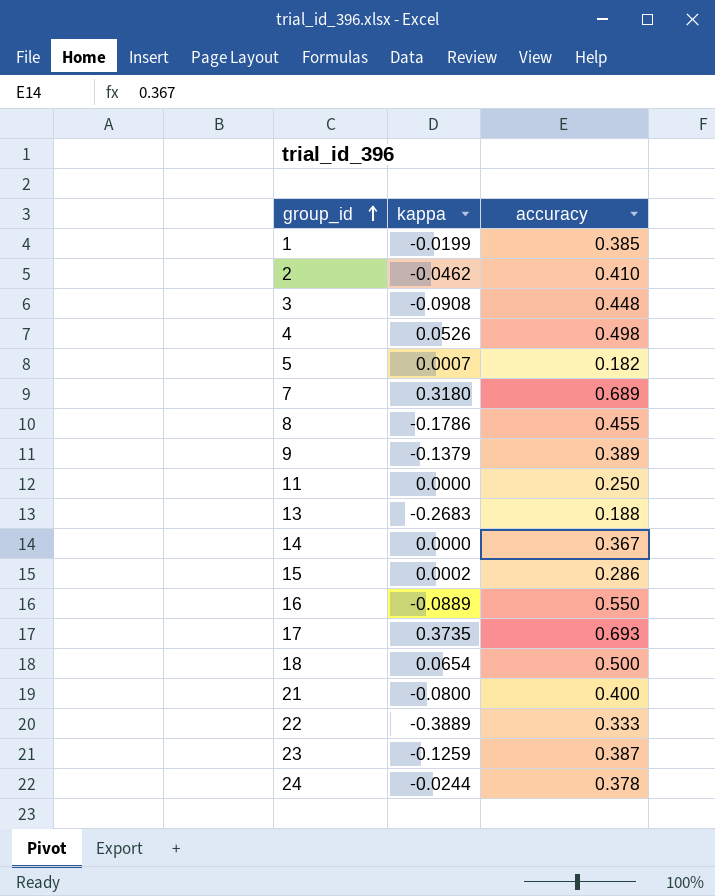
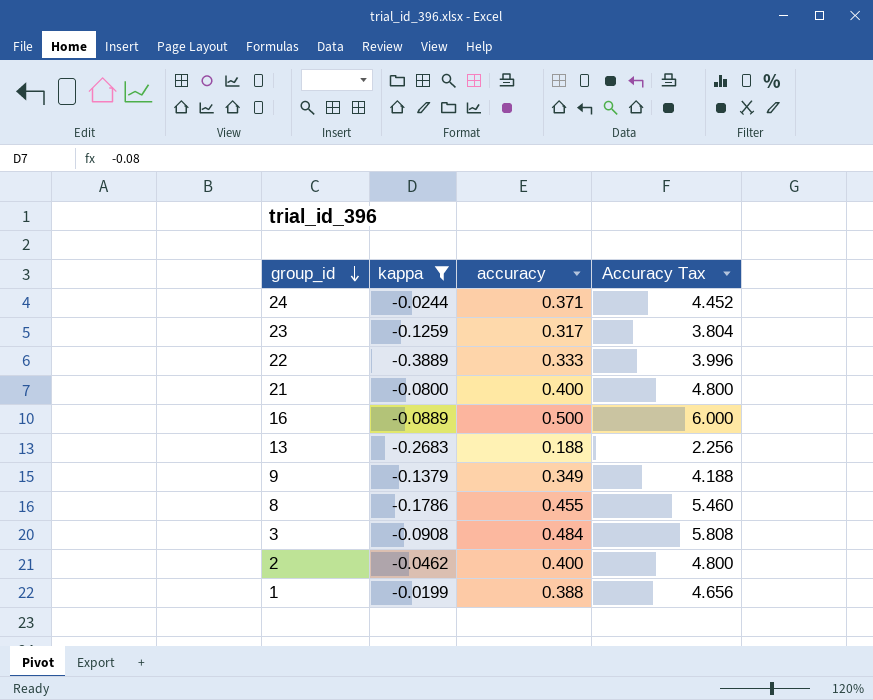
filter: none -> kappa <= -0.0199
row order: group_id ascending -> group_id descending
column Accuracy Tax | formula: none -> [accuracy] * 12
24 | accuracy: 0.378 -> 0.371
23 | accuracy: 0.387 -> 0.317
16 | accuracy: 0.550 -> 0.500
9 | accuracy: 0.389 -> 0.349
3 | accuracy: 0.448 -> 0.484
2 | accuracy: 0.410 -> 0.400
1 | accuracy: 0.385 -> 0.388

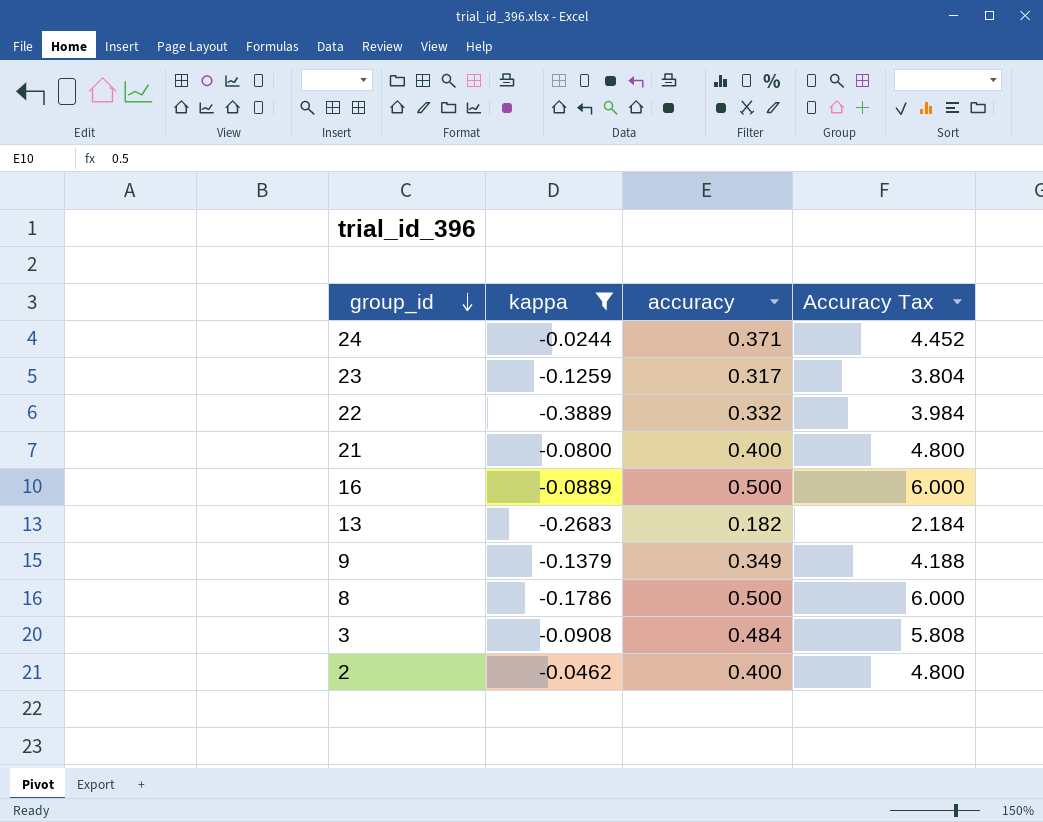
row 1: -0.0199 | 0.388 | 4.656 -> none
22 | accuracy: 0.333 -> 0.332
22 | Accuracy Tax: 3.996 -> 3.984
13 | accuracy: 0.188 -> 0.182
13 | Accuracy Tax: 2.256 -> 2.184
8 | accuracy: 0.455 -> 0.500
8 | Accuracy Tax: 5.460 -> 6.000

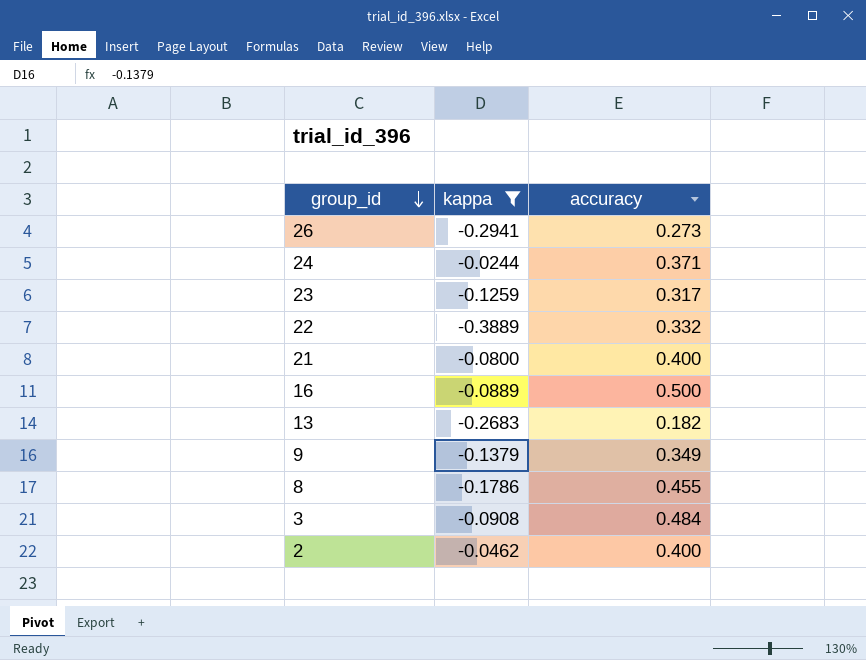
column Accuracy Tax | formula: [accuracy] * 12 -> none
row 26: none -> -0.2941 | 0.273
8 | accuracy: 0.500 -> 0.455

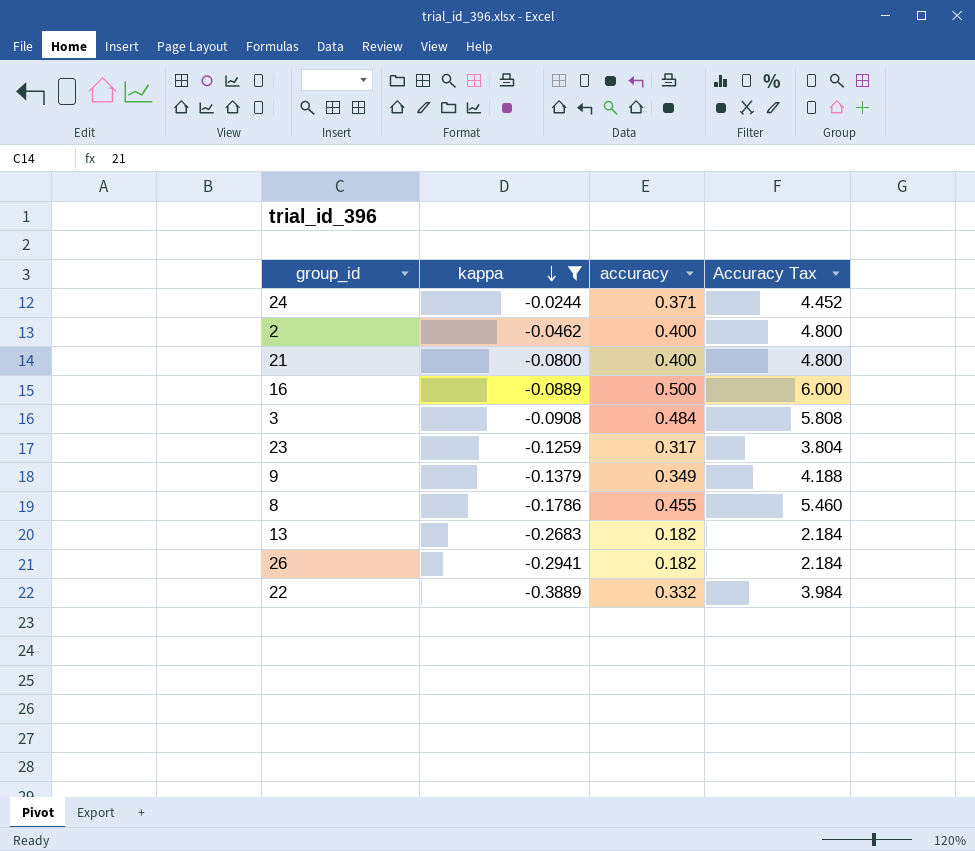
row order: group_id descending -> kappa descending
column Accuracy Tax | formula: none -> [accuracy] * 12
26 | accuracy: 0.273 -> 0.182

